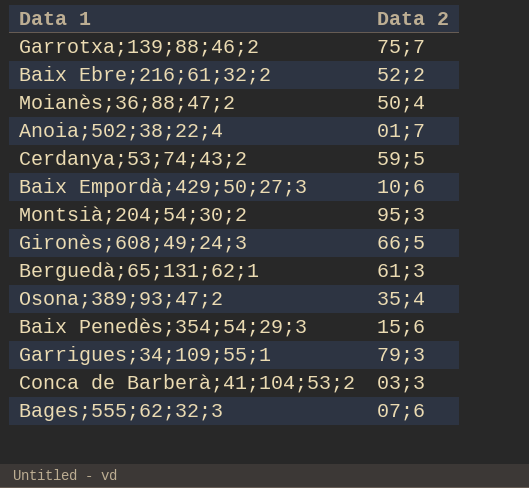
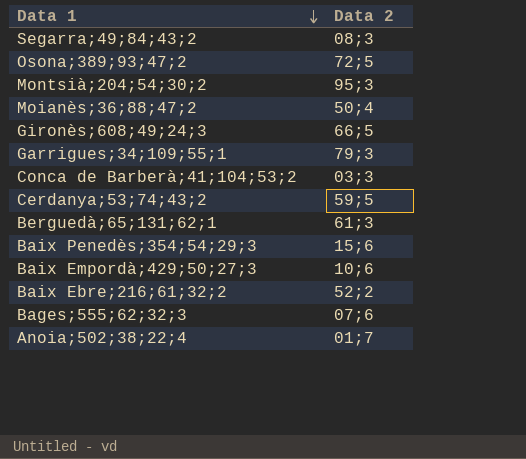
row order: none -> Data 1 descending
row Garrotxa;139;88;46;2: 75;7 -> none
row Segarra;49;84;43;2: none -> 08;3
Osona;389;93;47;2 | Data 2: 35;4 -> 72;5

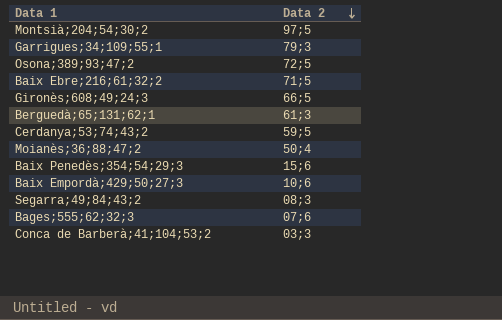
row order: Data 1 descending -> Data 2 descending
row Anoia;502;38;22;4: 01;7 -> none
Montsià;204;54;30;2 | Data 2: 95;3 -> 97;5
Baix Ebre;216;61;32;2 | Data 2: 52;2 -> 71;5

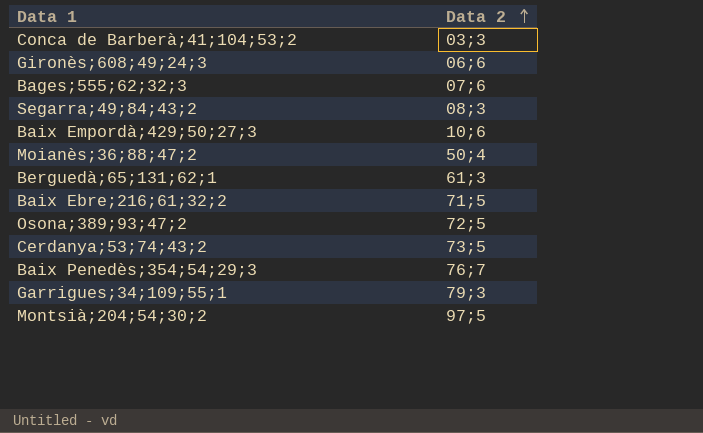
row order: Data 2 descending -> Data 2 ascending
Gironès;608;49;24;3 | Data 2: 66;5 -> 06;6
Cerdanya;53;74;43;2 | Data 2: 59;5 -> 73;5
Baix Penedès;354;54;29;3 | Data 2: 15;6 -> 76;7

